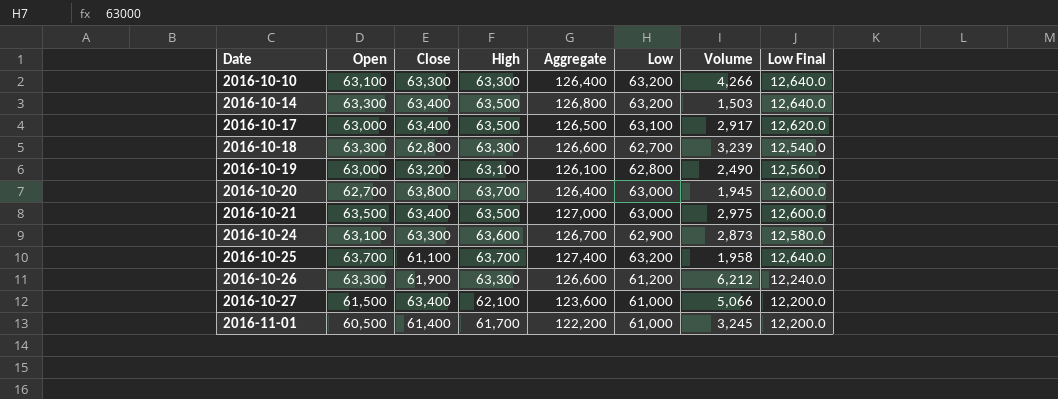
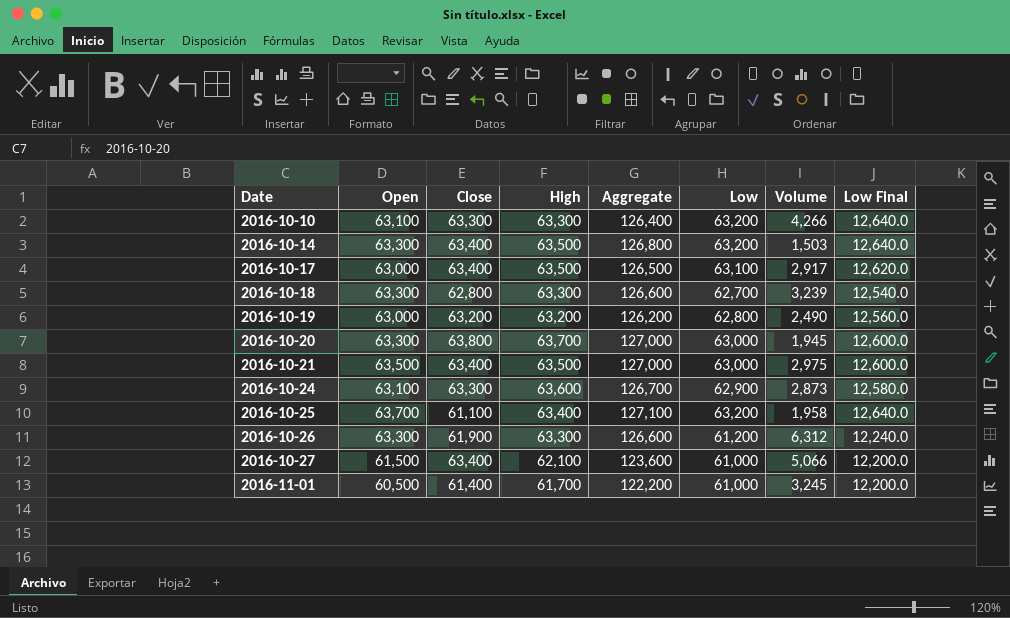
2016-10-19 | High: 63,100 -> 63,200
2016-10-19 | Aggregate: 126,100 -> 126,200
2016-10-20 | Open: 62,700 -> 63,300
2016-10-20 | Aggregate: 126,400 -> 127,000
2016-10-25 | High: 63,700 -> 63,400
2016-10-25 | Aggregate: 127,400 -> 127,100
2016-10-26 | Volume: 6,212 -> 6,312

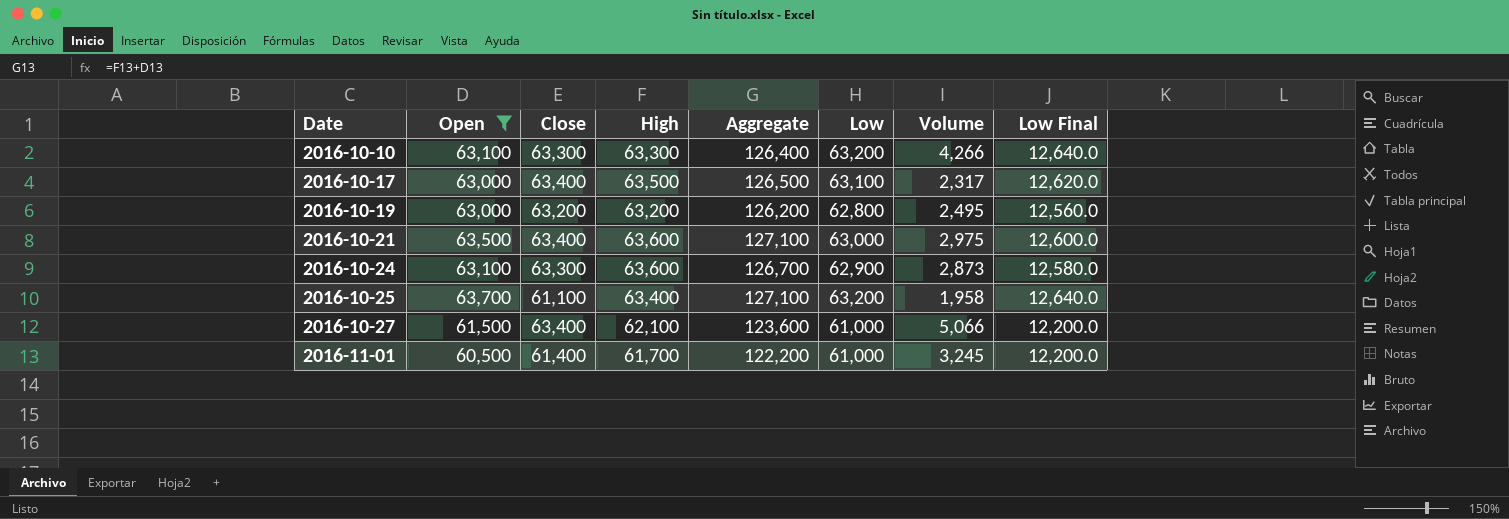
filter: none -> Open != 63,300
2016-10-17 | Volume: 2,917 -> 2,317
2016-10-19 | Volume: 2,490 -> 2,495
2016-10-21 | High: 63,500 -> 63,600
2016-10-21 | Aggregate: 127,000 -> 127,100

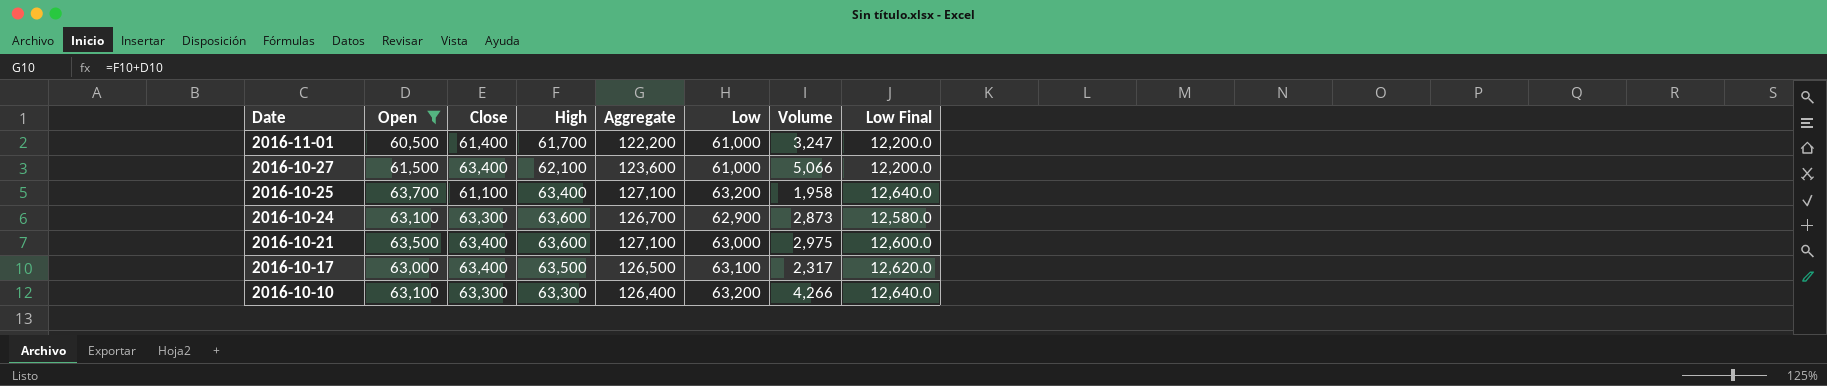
row order: Date ascending -> Date descending
row 2016-10-19: 63,000 | 63,200 | 63,200 | 126,200 | 62,800 | 2,495 | 12,560.0 -> none
2016-11-01 | Volume: 3,245 -> 3,247

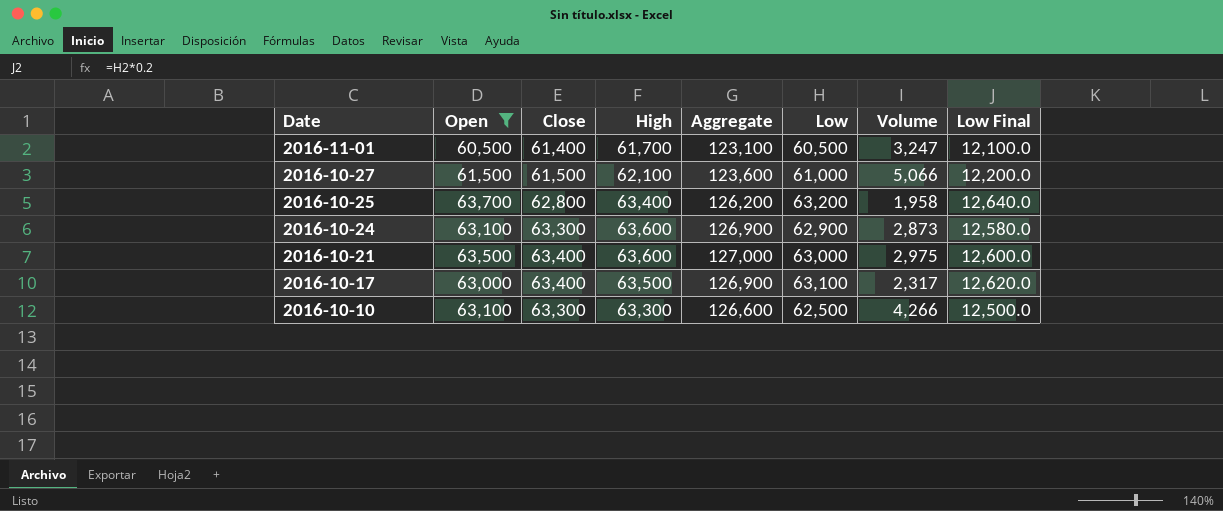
column Aggregate | formula: [Open] + [High] -> [Close] + [High]
2016-11-01 | Low: 61,000 -> 60,500
2016-11-01 | Low Final: 12,200.0 -> 12,100.0
2016-10-27 | Close: 63,400 -> 61,500
2016-10-25 | Close: 61,100 -> 62,800
2016-10-10 | Low: 63,200 -> 62,500
2016-10-10 | Low Final: 12,640.0 -> 12,500.0

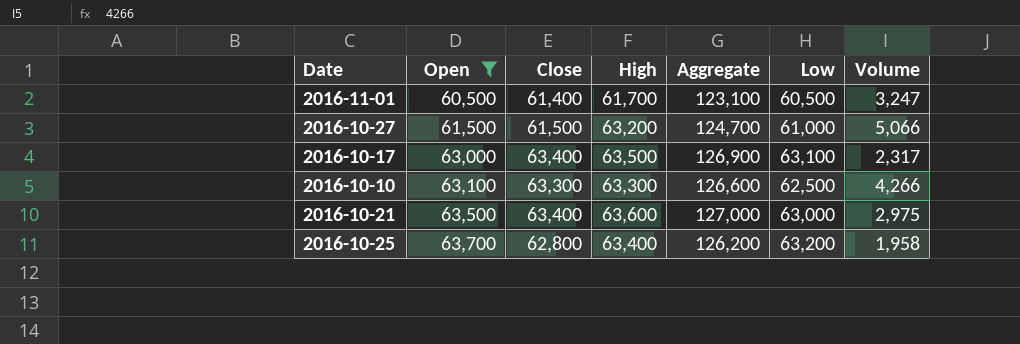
row order: Date descending -> Open ascending
column Low Final | formula: [Low] * 0.2 -> none
row 2016-10-24: 63,100 | 63,300 | 63,600 | 126,900 | 62,900 | 2,873 | 12,580.0 -> none
2016-10-27 | High: 62,100 -> 63,200
2016-10-27 | Aggregate: 123,600 -> 124,700

